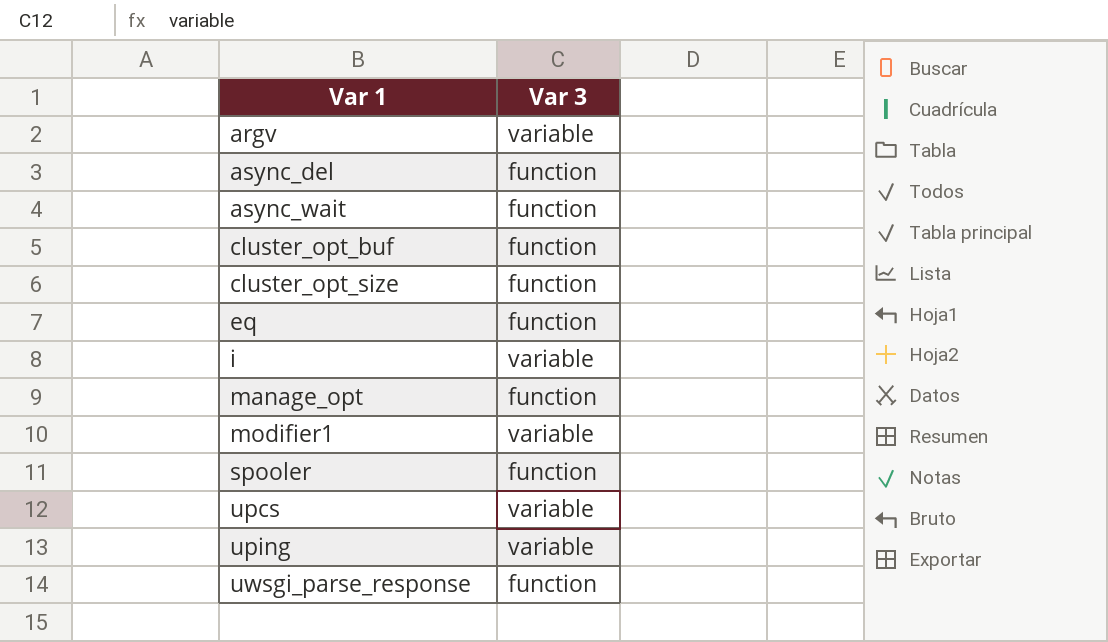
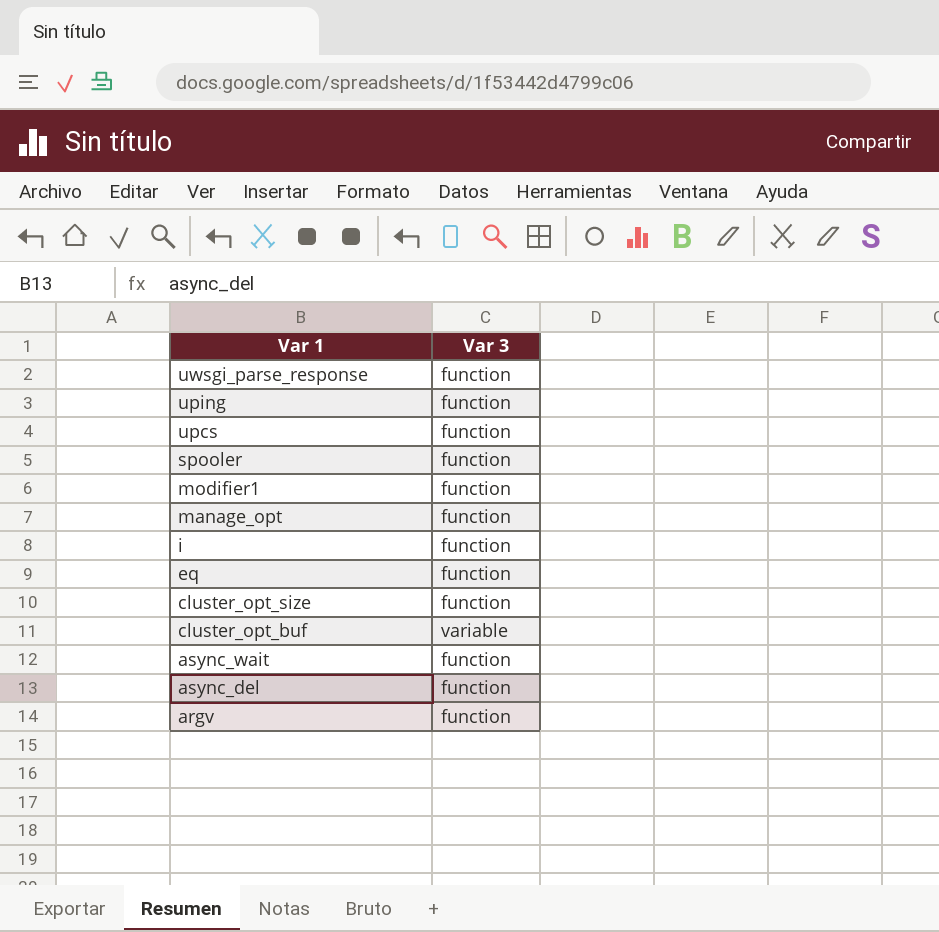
row order: Var 1 ascending -> Var 1 descending
uping | Var 3: variable -> function
upcs | Var 3: variable -> function
modifier1 | Var 3: variable -> function
i | Var 3: variable -> function
cluster_opt_buf | Var 3: function -> variable
argv | Var 3: variable -> function

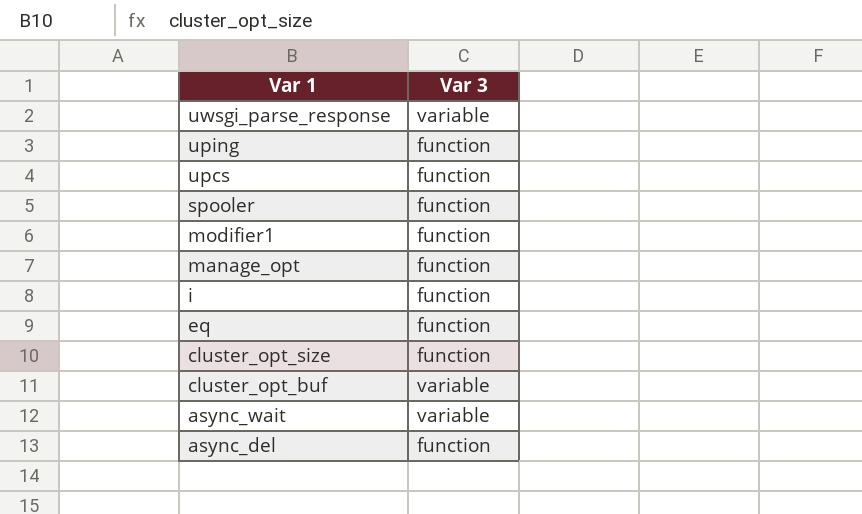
row argv: function -> none
uwsgi_parse_response | Var 3: function -> variable
async_wait | Var 3: function -> variable

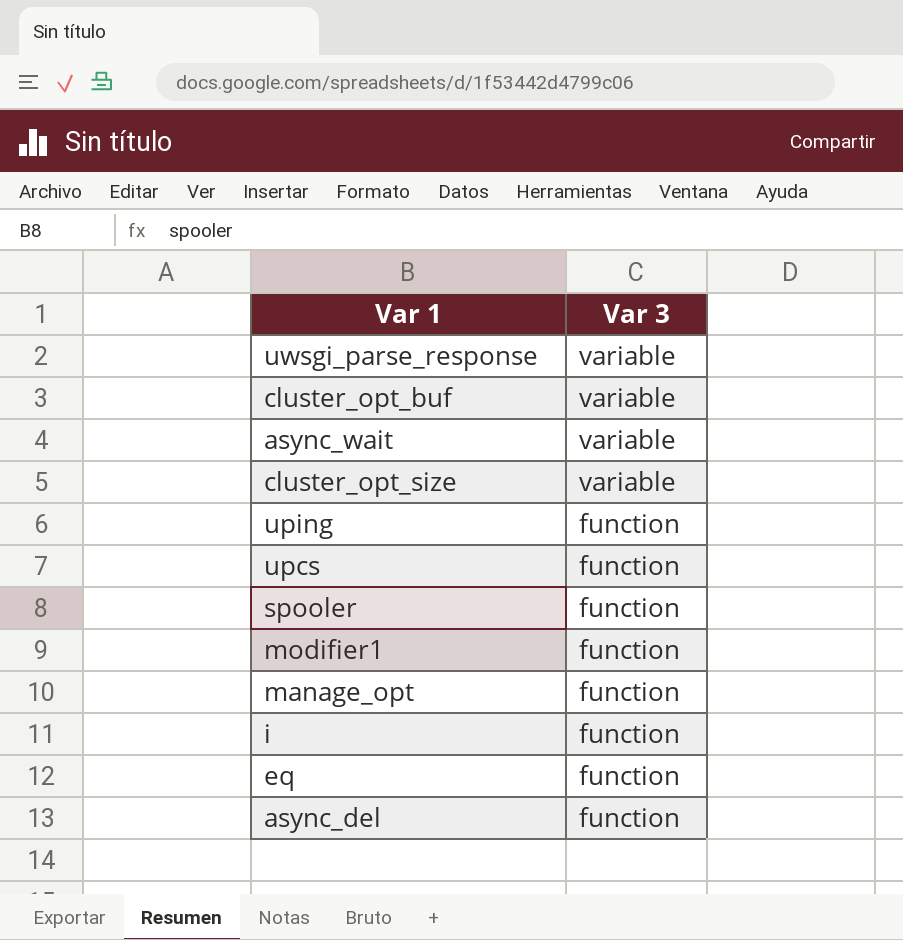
row order: Var 1 descending -> Var 3 descending
cluster_opt_size | Var 3: function -> variable

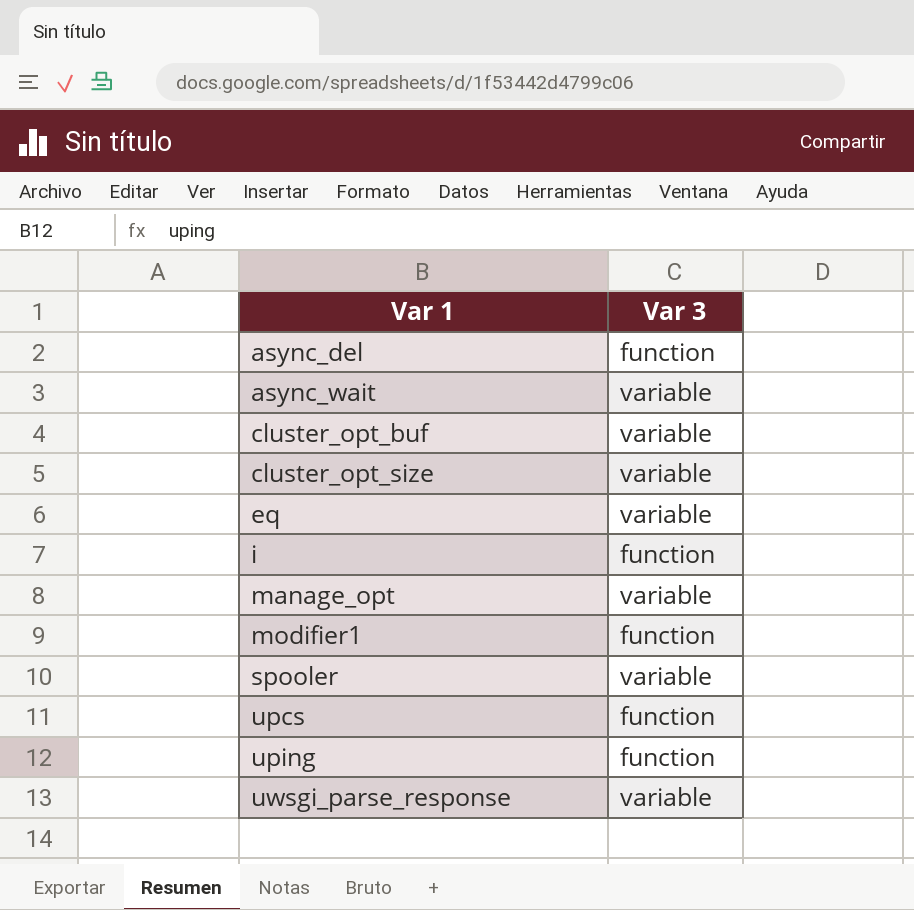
row order: Var 3 descending -> Var 1 ascending
eq | Var 3: function -> variable
manage_opt | Var 3: function -> variable
spooler | Var 3: function -> variable

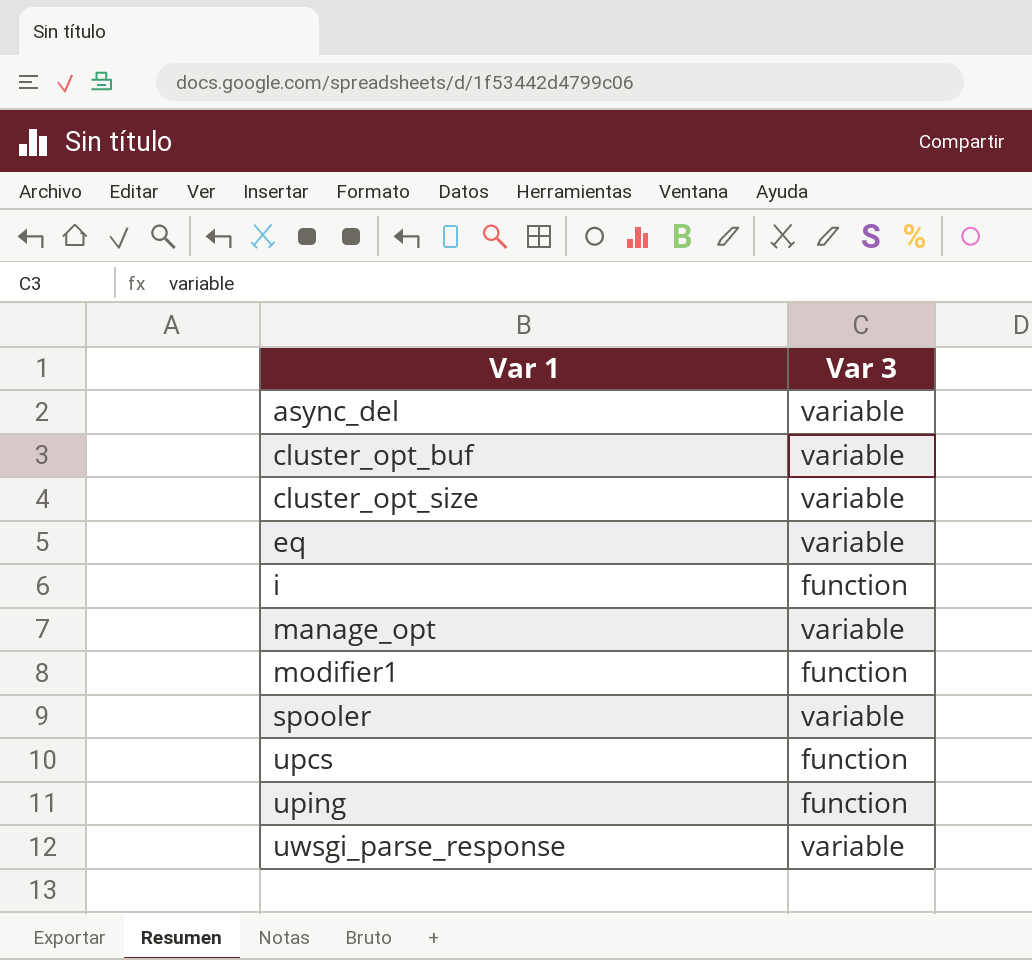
row async_wait: variable -> none
async_del | Var 3: function -> variable

